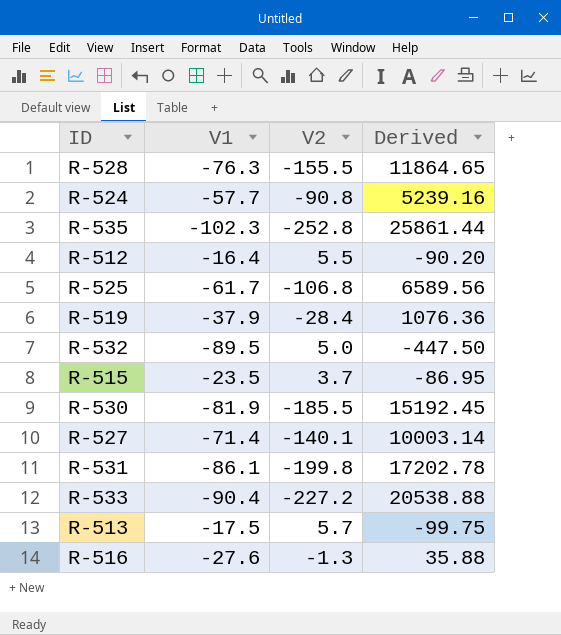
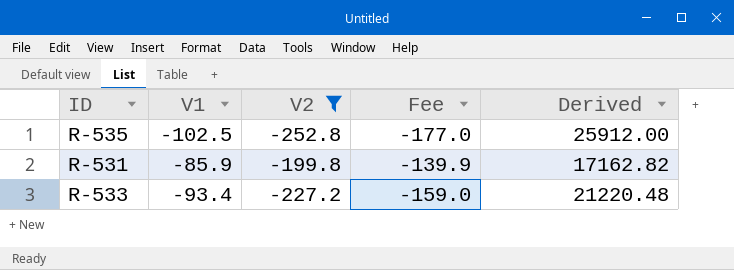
filter: none -> V2 <= -199.8
column Fee | formula: none -> [V2] * 0.7
R-535 | V1: -102.3 -> -102.5
R-535 | Derived: 25861.44 -> 25912.00
R-531 | V1: -86.1 -> -85.9
R-531 | Derived: 17202.78 -> 17162.82
R-533 | V1: -90.4 -> -93.4
R-533 | Derived: 20538.88 -> 21220.48

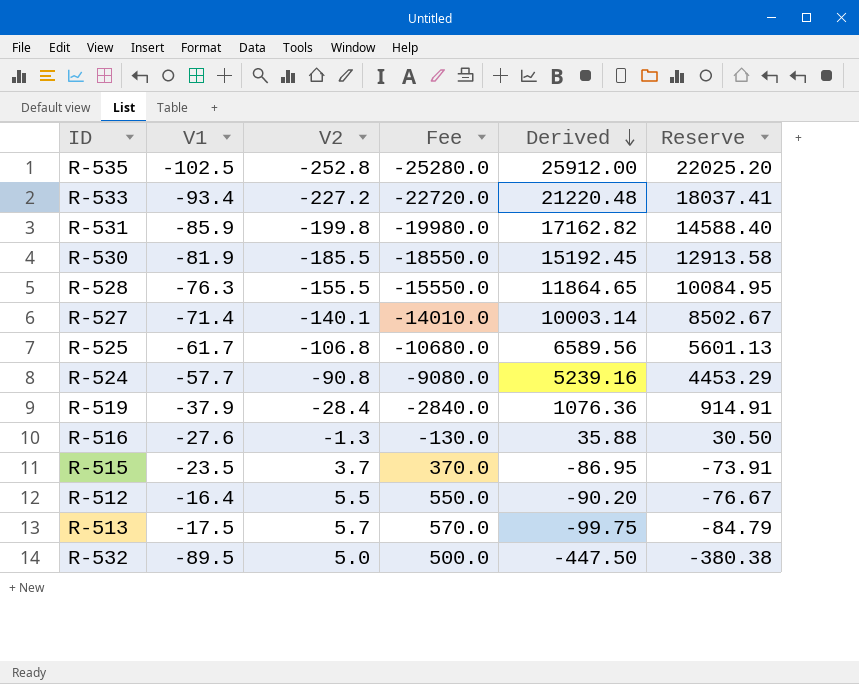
filter: V2 <= -199.8 -> none
row order: none -> Derived descending
column Fee | formula: [V2] * 0.7 -> [V2] * 100
column Reserve | formula: none -> [Derived] * 0.85

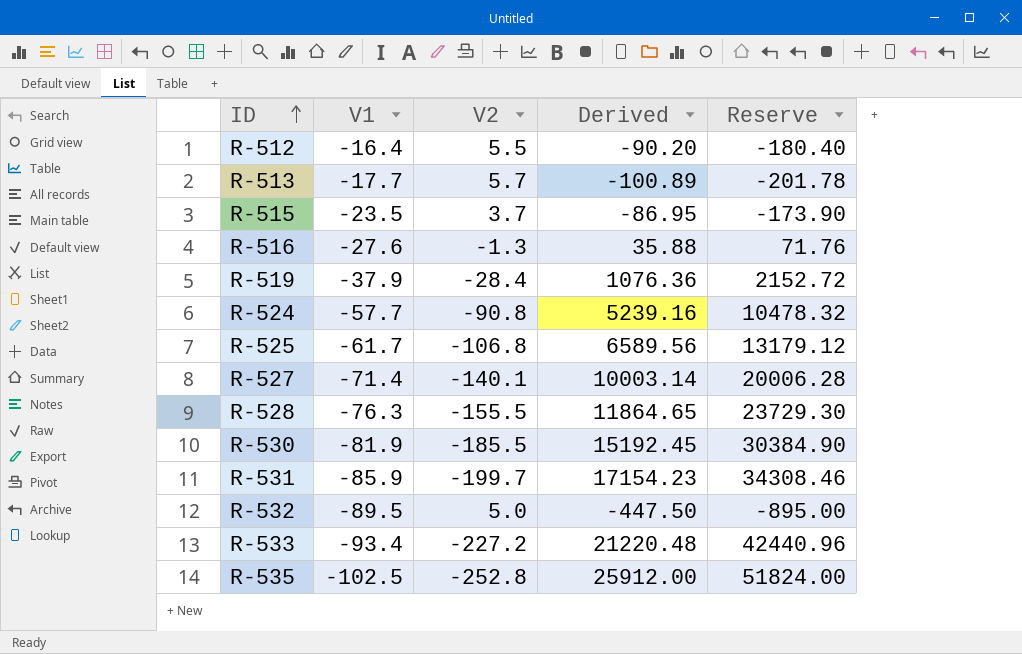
row order: Derived descending -> ID ascending
column Fee | formula: [V2] * 100 -> none
column Reserve | formula: [Derived] * 0.85 -> [Derived] * 2
R-513 | V1: -17.5 -> -17.7
R-513 | Derived: -99.75 -> -100.89
R-531 | V2: -199.8 -> -199.7
R-531 | Derived: 17162.82 -> 17154.23

